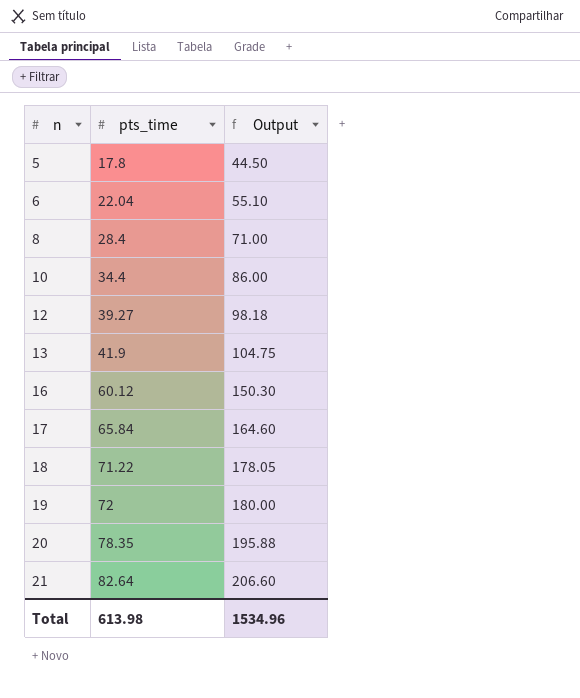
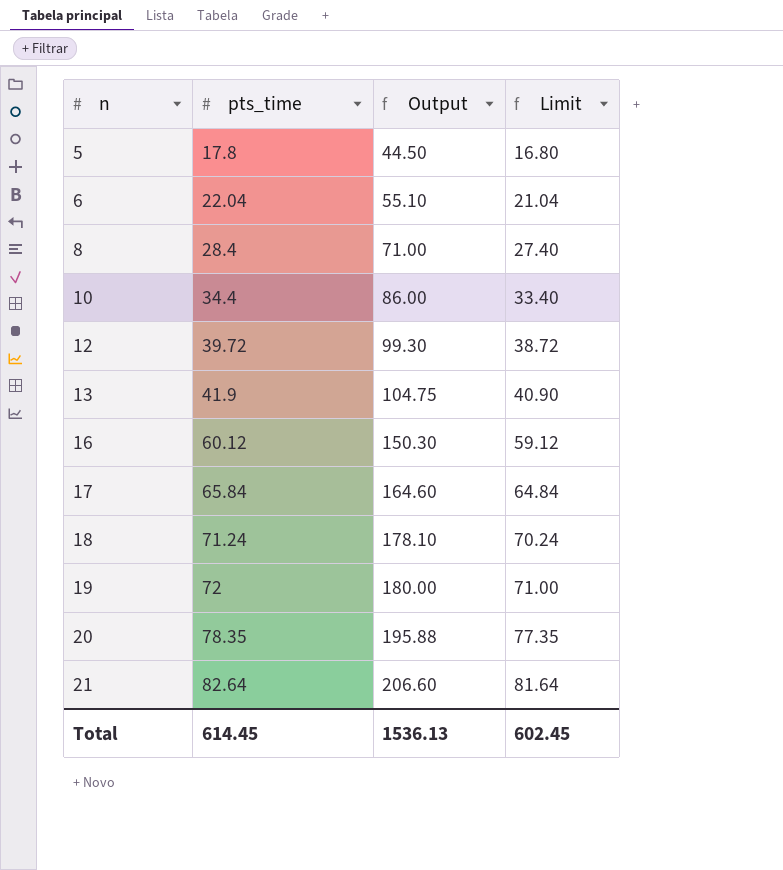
column Limit | formula: none -> [pts_time] - 1
12 | pts_time: 39.27 -> 39.72
12 | Output: 98.18 -> 99.30
18 | pts_time: 71.22 -> 71.24
18 | Output: 178.05 -> 178.10
Total | pts_time: 613.98 -> 614.45
Total | Output: 1534.96 -> 1536.13

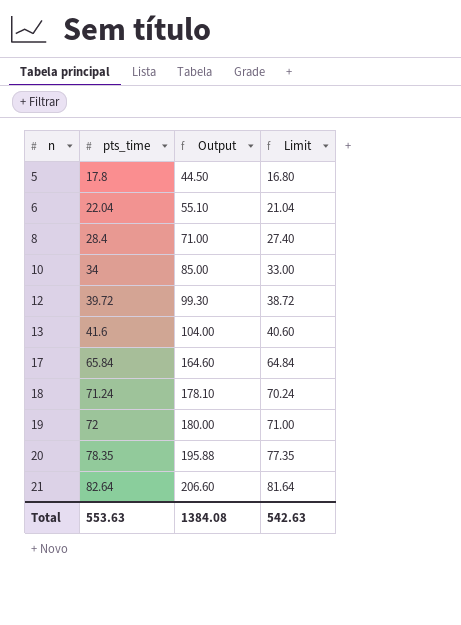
row 16: 60.12 | 150.30 | 59.12 -> none
10 | pts_time: 34.4 -> 34
10 | Output: 86.00 -> 85.00
10 | Limit: 33.40 -> 33.00
13 | pts_time: 41.9 -> 41.6
13 | Output: 104.75 -> 104.00
13 | Limit: 40.90 -> 40.60
Total | pts_time: 614.45 -> 553.63
Total | Output: 1536.13 -> 1384.08
Total | Limit: 602.45 -> 542.63

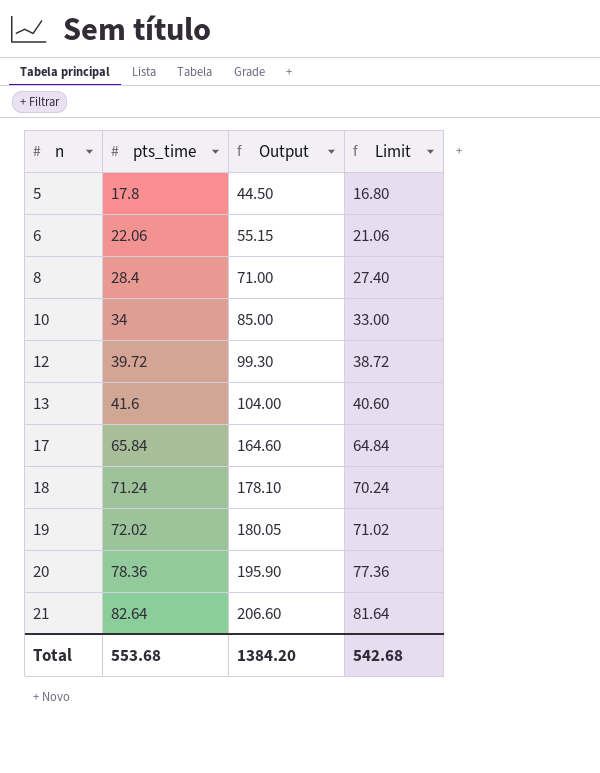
6 | pts_time: 22.04 -> 22.06
6 | Output: 55.10 -> 55.15
6 | Limit: 21.04 -> 21.06
19 | pts_time: 72 -> 72.02
19 | Output: 180.00 -> 180.05
19 | Limit: 71.00 -> 71.02
20 | pts_time: 78.35 -> 78.36
20 | Output: 195.88 -> 195.90
20 | Limit: 77.35 -> 77.36
Total | pts_time: 553.63 -> 553.68
Total | Output: 1384.08 -> 1384.20
Total | Limit: 542.63 -> 542.68

